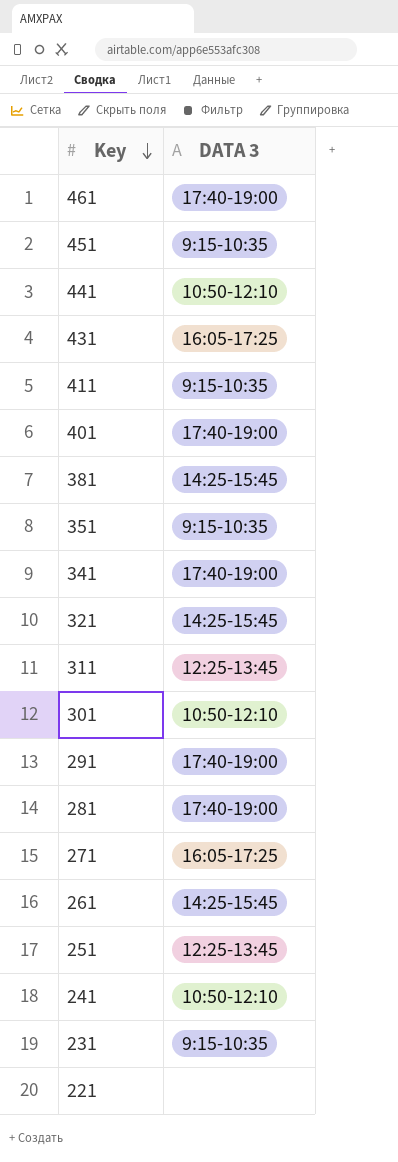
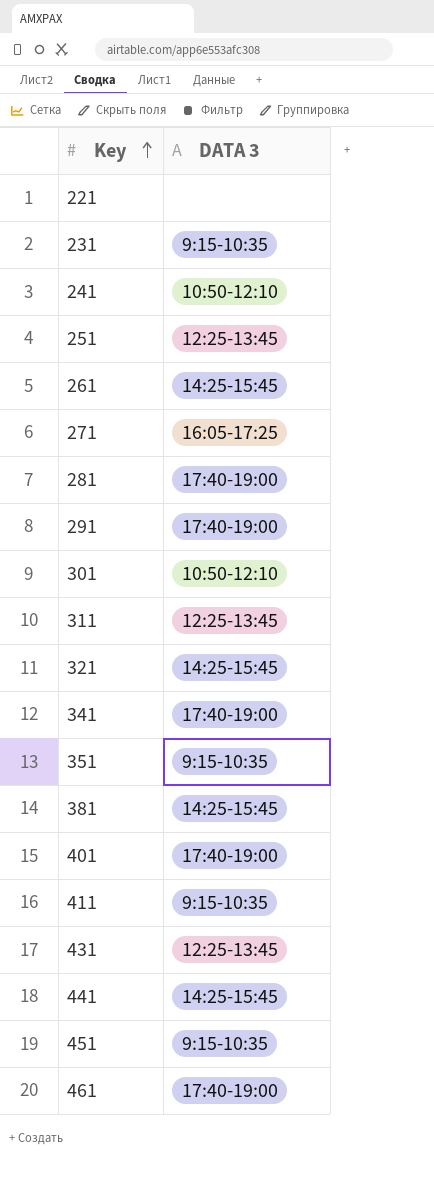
row order: Key descending -> Key ascending
431 | DATA 3: 16:05-17:25 -> 12:25-13:45
441 | DATA 3: 10:50-12:10 -> 14:25-15:45

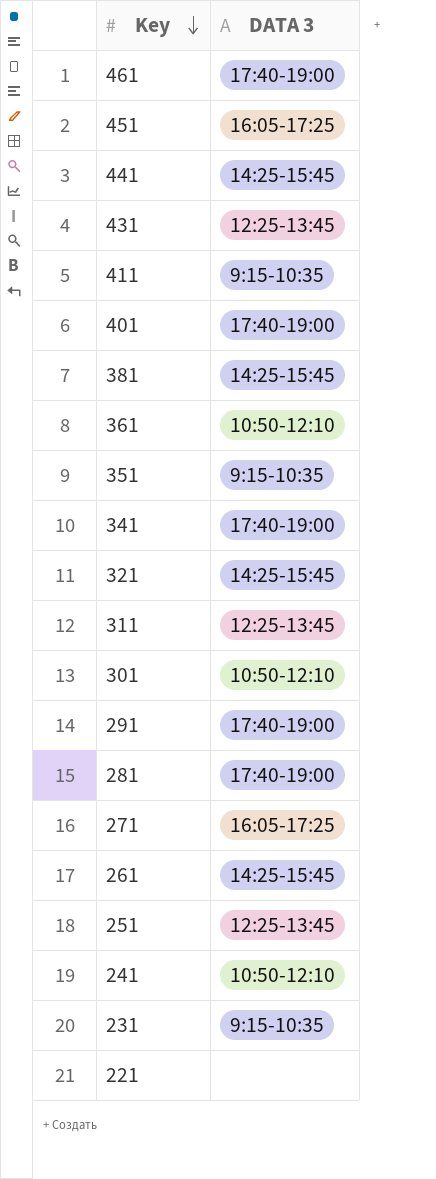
row order: Key ascending -> Key descending
451 | DATA 3: 9:15-10:35 -> 16:05-17:25
row 361: none -> 10:50-12:10

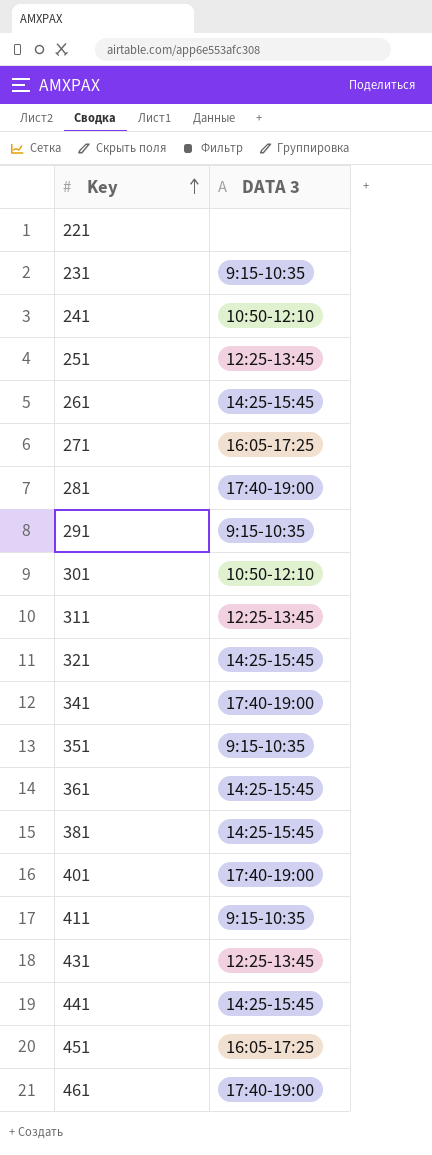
row order: Key descending -> Key ascending
291 | DATA 3: 17:40-19:00 -> 9:15-10:35
361 | DATA 3: 10:50-12:10 -> 14:25-15:45

